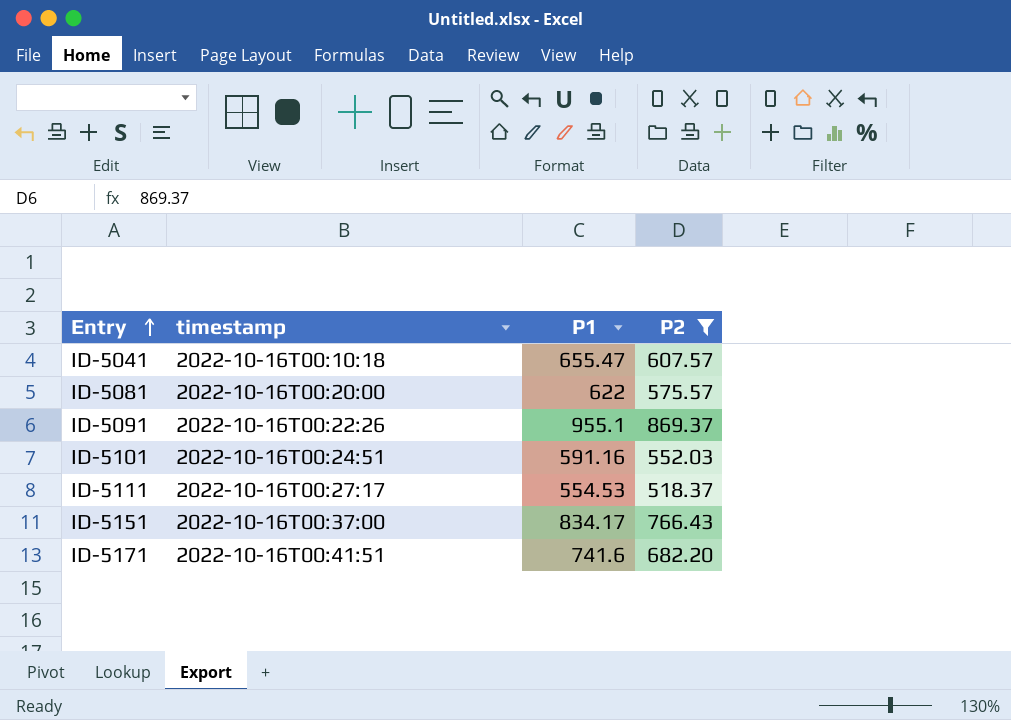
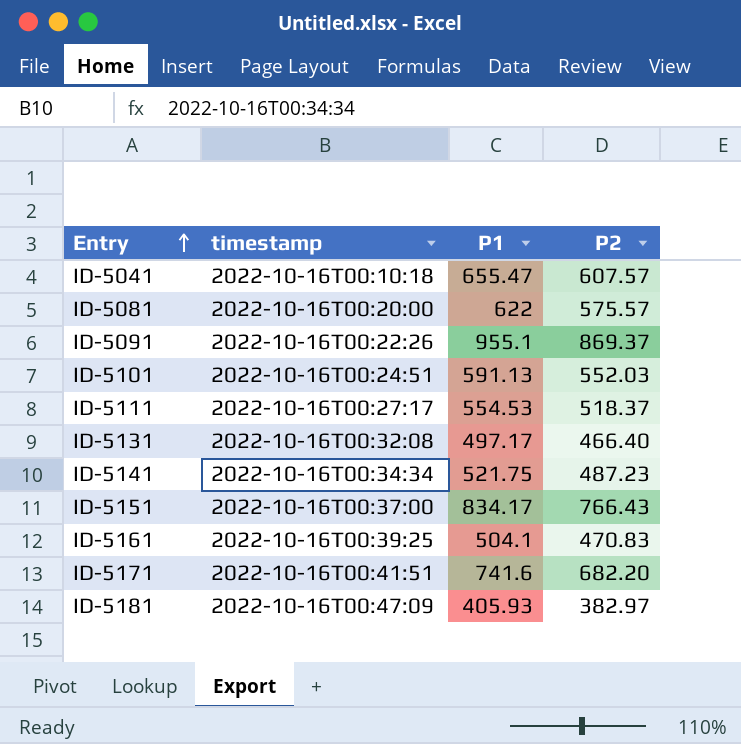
filter: P2 >= 518.37 -> none
ID-5101 | P1: 591.16 -> 591.13

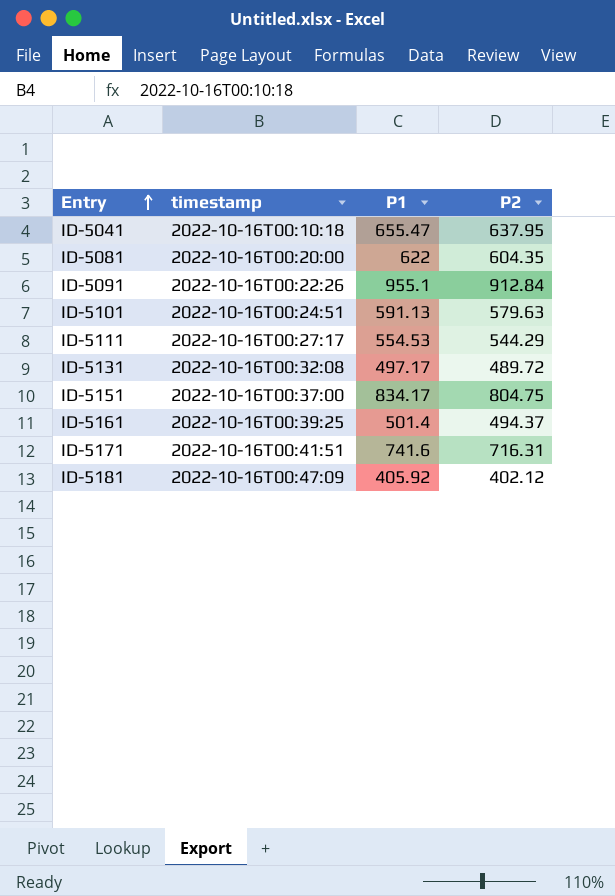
row ID-5141: 2022-10-16T00:34:34 | 521.75 | 487.23 -> none
ID-5041 | P2: 607.57 -> 637.95
ID-5081 | P2: 575.57 -> 604.35
ID-5091 | P2: 869.37 -> 912.84
ID-5101 | P2: 552.03 -> 579.63
ID-5111 | P2: 518.37 -> 544.29
ID-5131 | P2: 466.40 -> 489.72
ID-5151 | P2: 766.43 -> 804.75
ID-5161 | P1: 504.1 -> 501.4
ID-5161 | P2: 470.83 -> 494.37
ID-5171 | P2: 682.20 -> 716.31
ID-5181 | P1: 405.93 -> 405.92
ID-5181 | P2: 382.97 -> 402.12

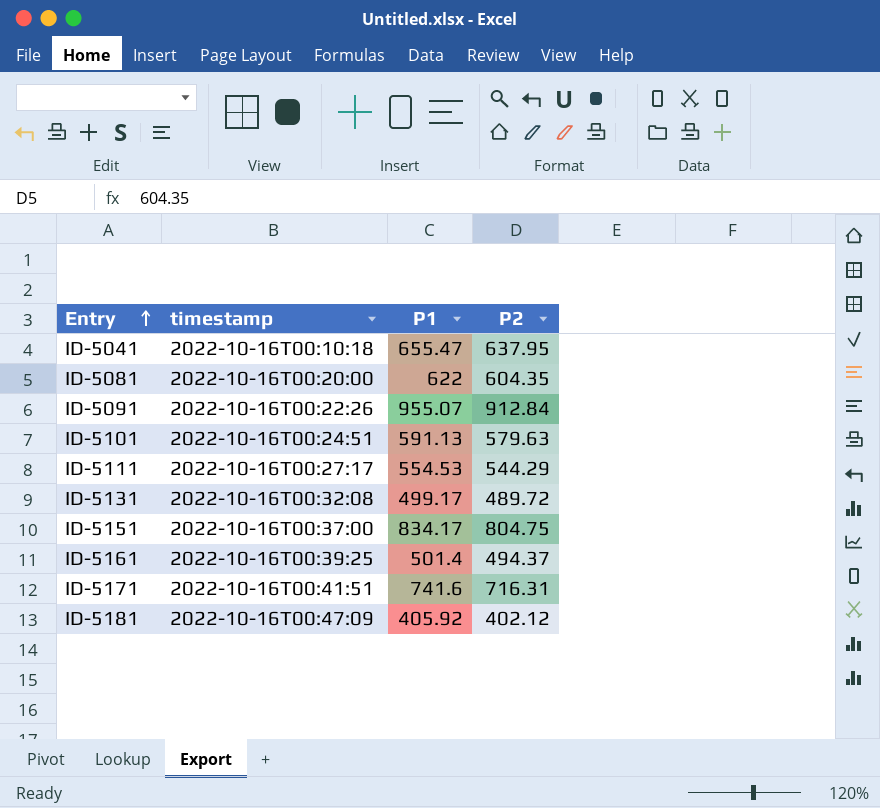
ID-5091 | P1: 955.1 -> 955.07
ID-5131 | P1: 497.17 -> 499.17

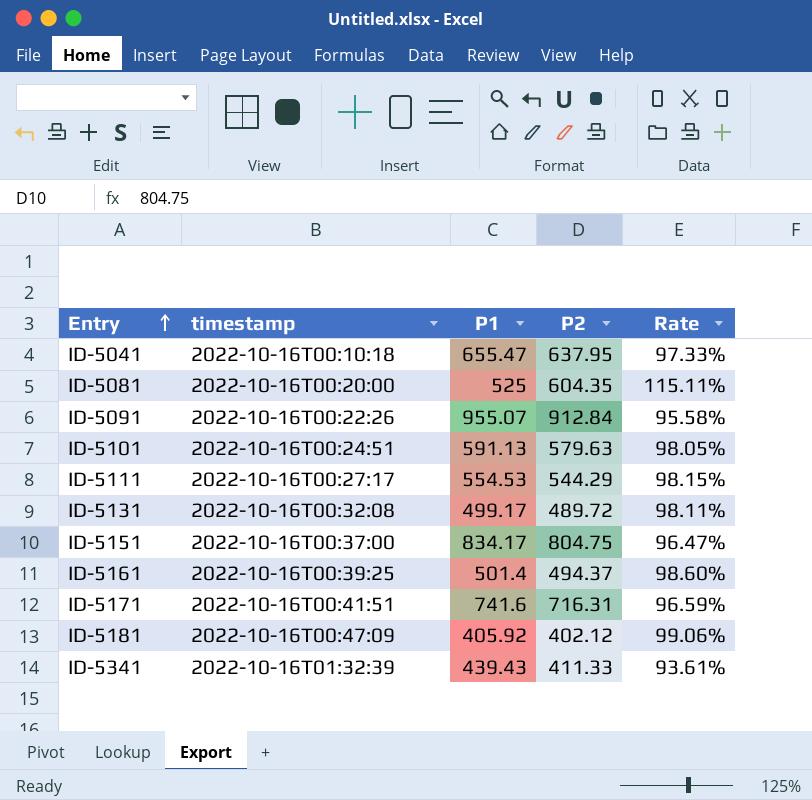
column Rate | formula: none -> [P2] / [P1]
ID-5081 | P1: 622 -> 525
row ID-5341: none -> 2022-10-16T01:32:39 | 439.43 | 411.33 | 93.61%

